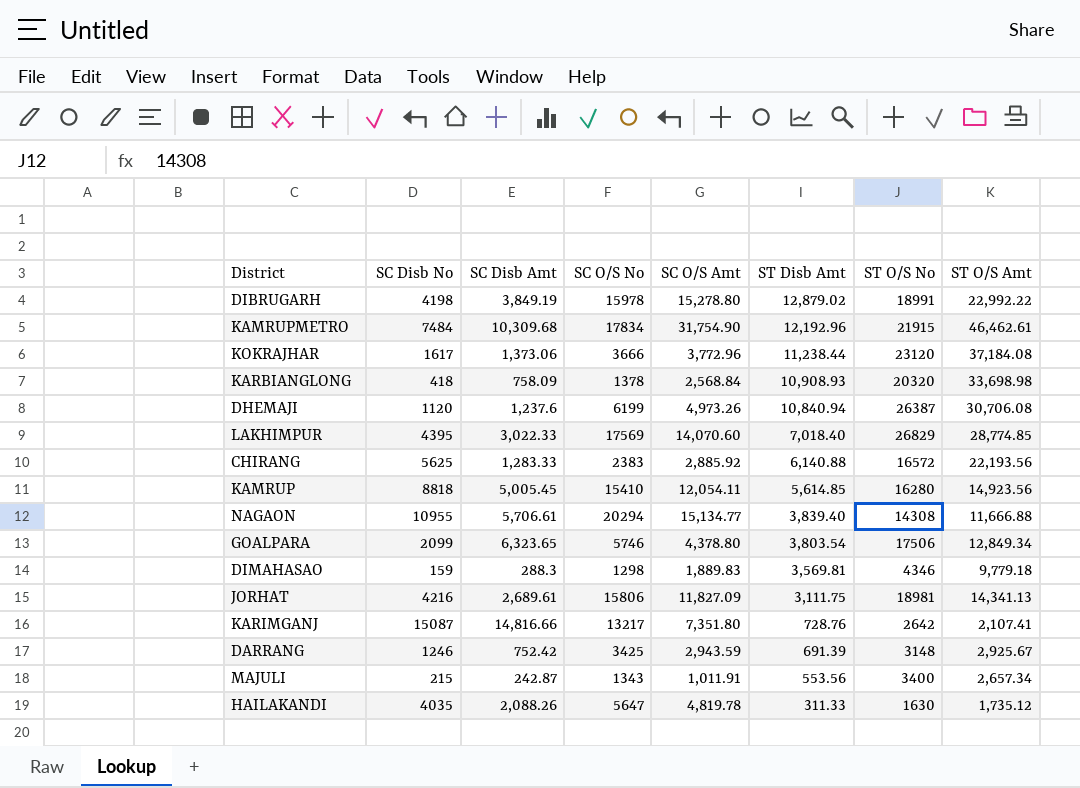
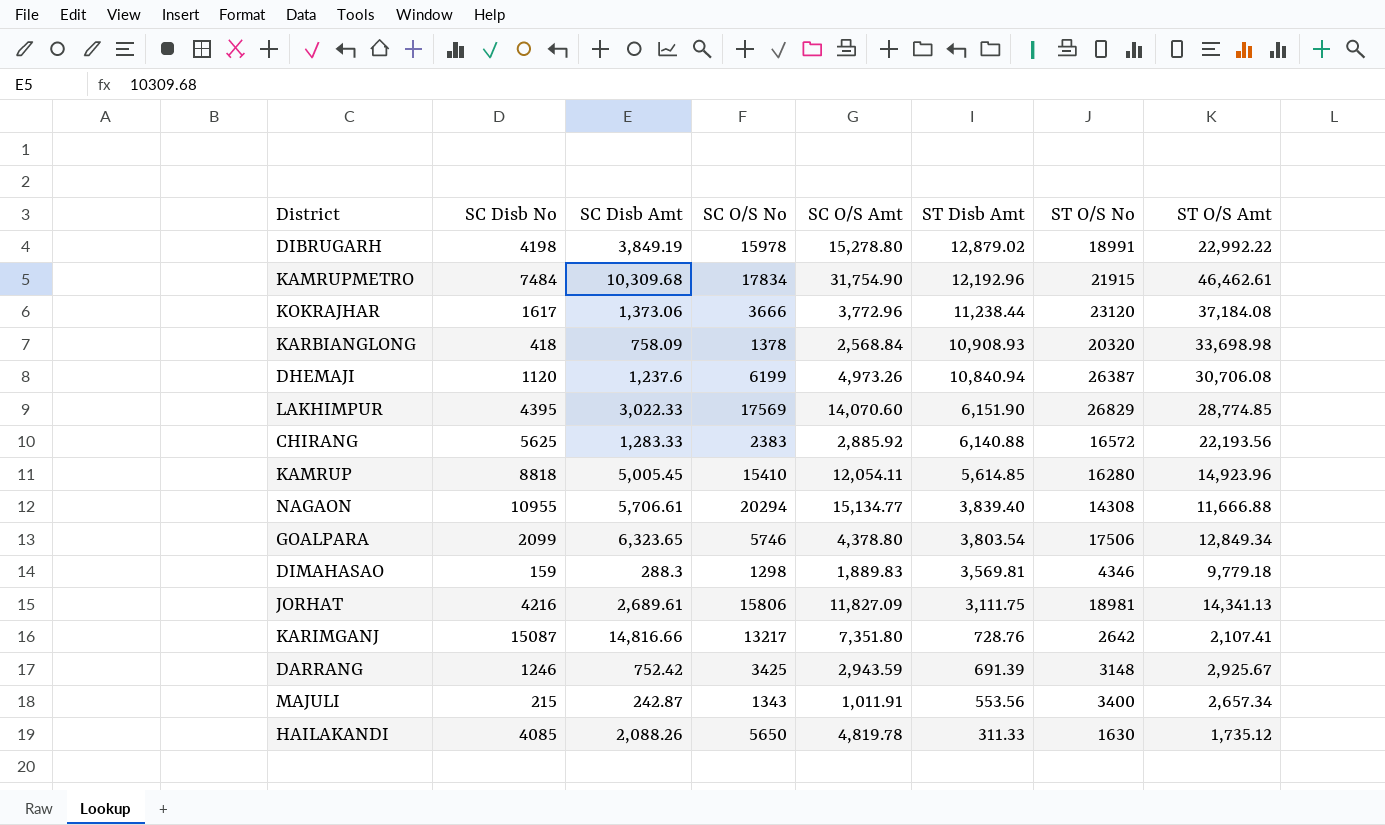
LAKHIMPUR | ST Disb Amt: 7,018.40 -> 6,151.90
KAMRUP | ST O/S Amt: 14,923.56 -> 14,923.96
HAILAKANDI | SC Disb No: 4035 -> 4085
HAILAKANDI | SC O/S No: 5647 -> 5650

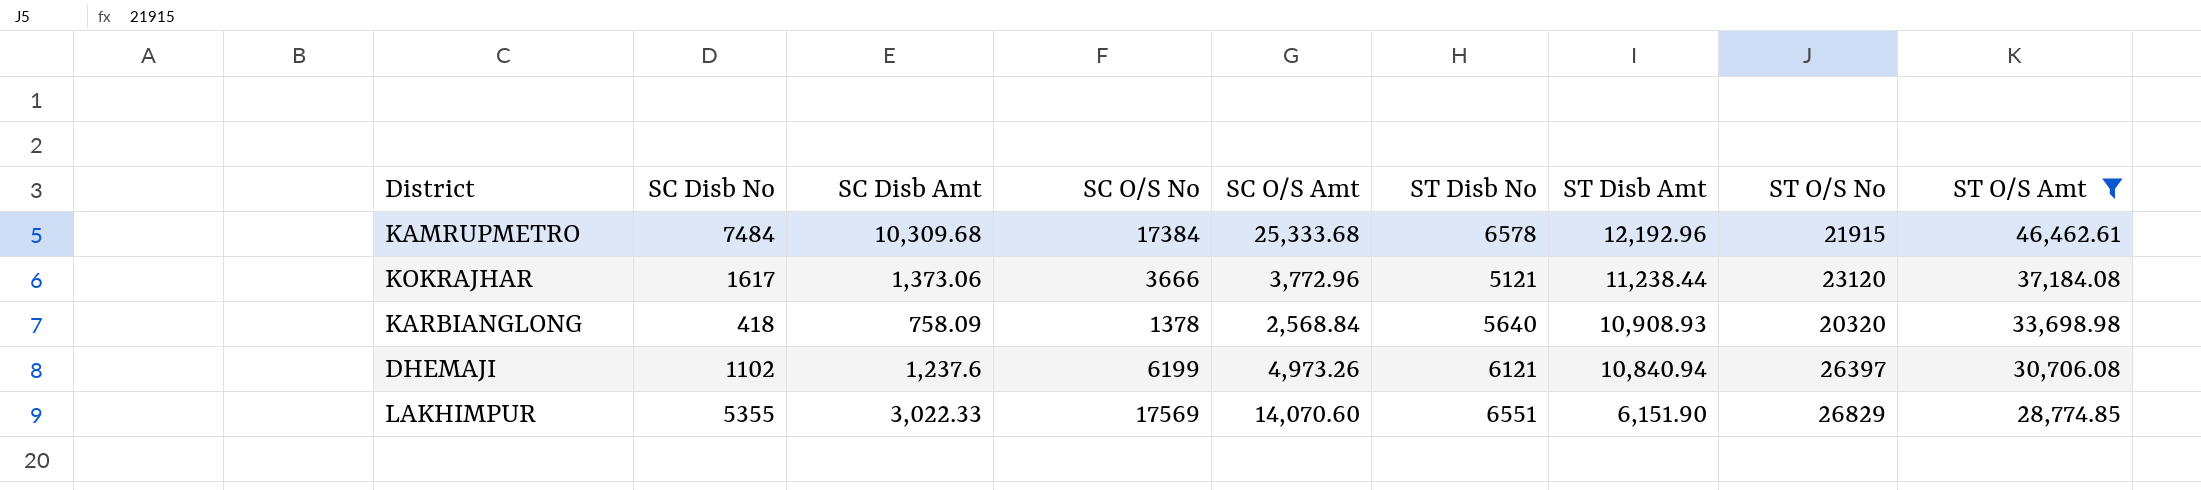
filter: none -> ST O/S Amt >= 28,774.85
column ST Disb No | position: none -> 6
KAMRUPMETRO | SC O/S No: 17834 -> 17384
KAMRUPMETRO | SC O/S Amt: 31,754.90 -> 25,333.68
DHEMAJI | SC Disb No: 1120 -> 1102
DHEMAJI | ST O/S No: 26387 -> 26397
LAKHIMPUR | SC Disb No: 4395 -> 5355

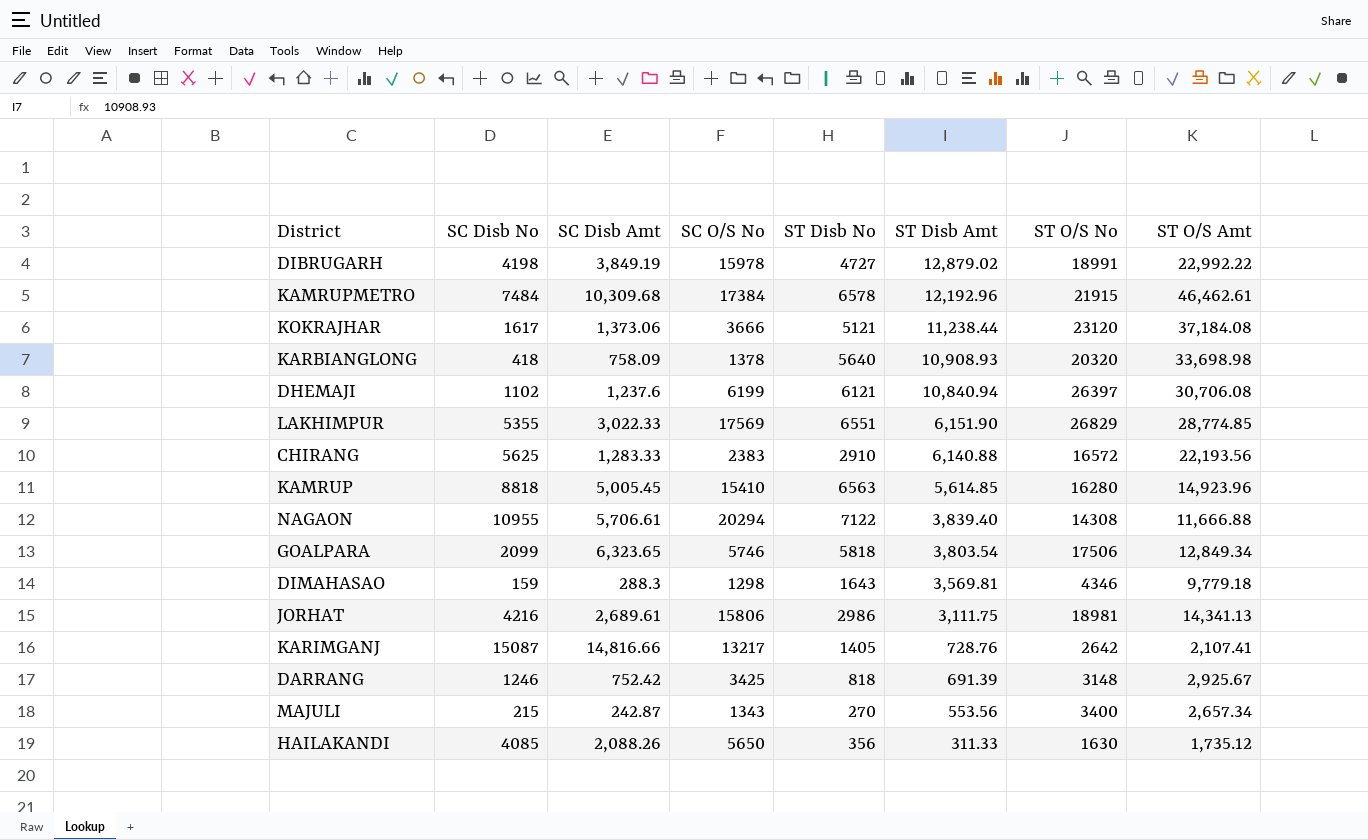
filter: ST O/S Amt >= 28,774.85 -> none
column SC O/S Amt | position: 5 -> none

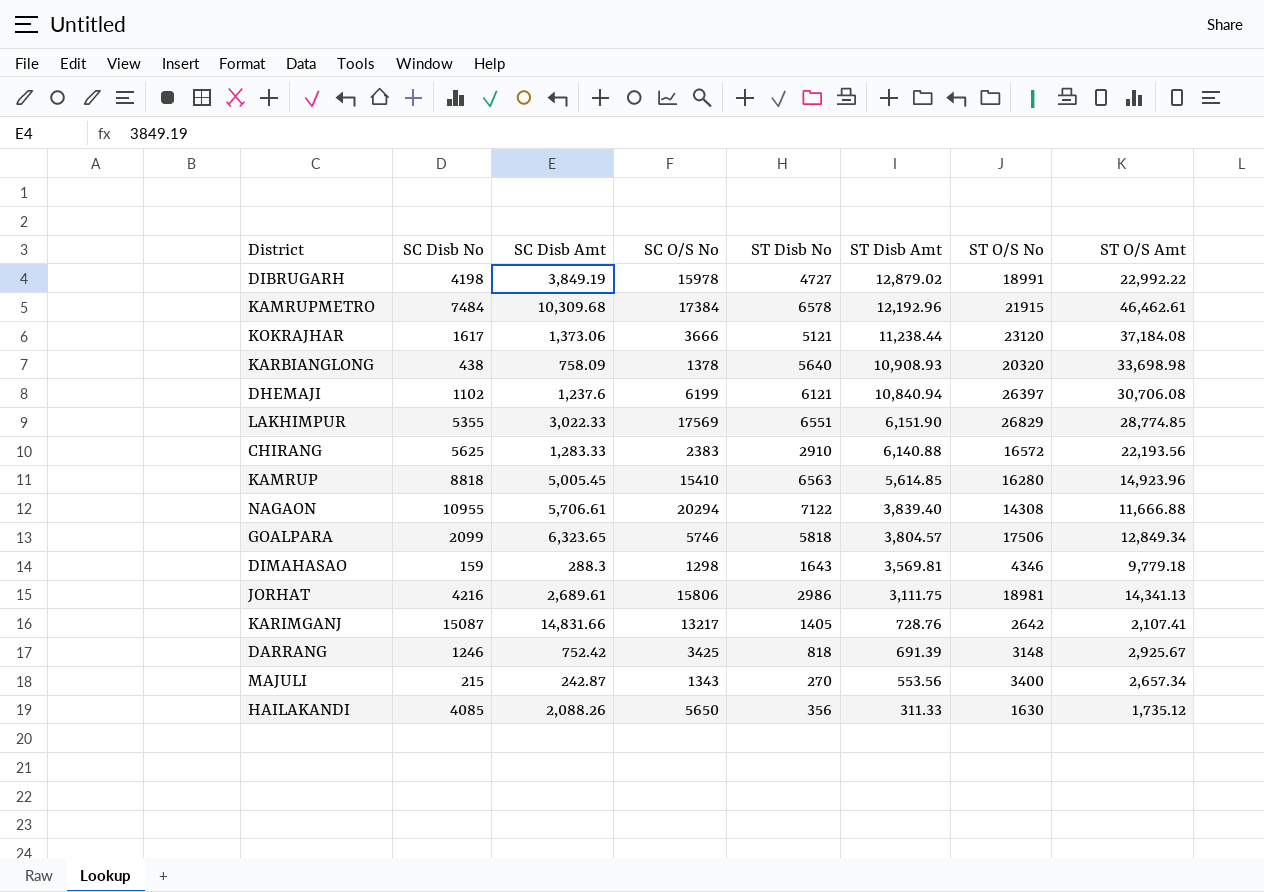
KARBIANGLONG | SC Disb No: 418 -> 438
GOALPARA | ST Disb Amt: 3,803.54 -> 3,804.57
KARIMGANJ | SC Disb Amt: 14,816.66 -> 14,831.66

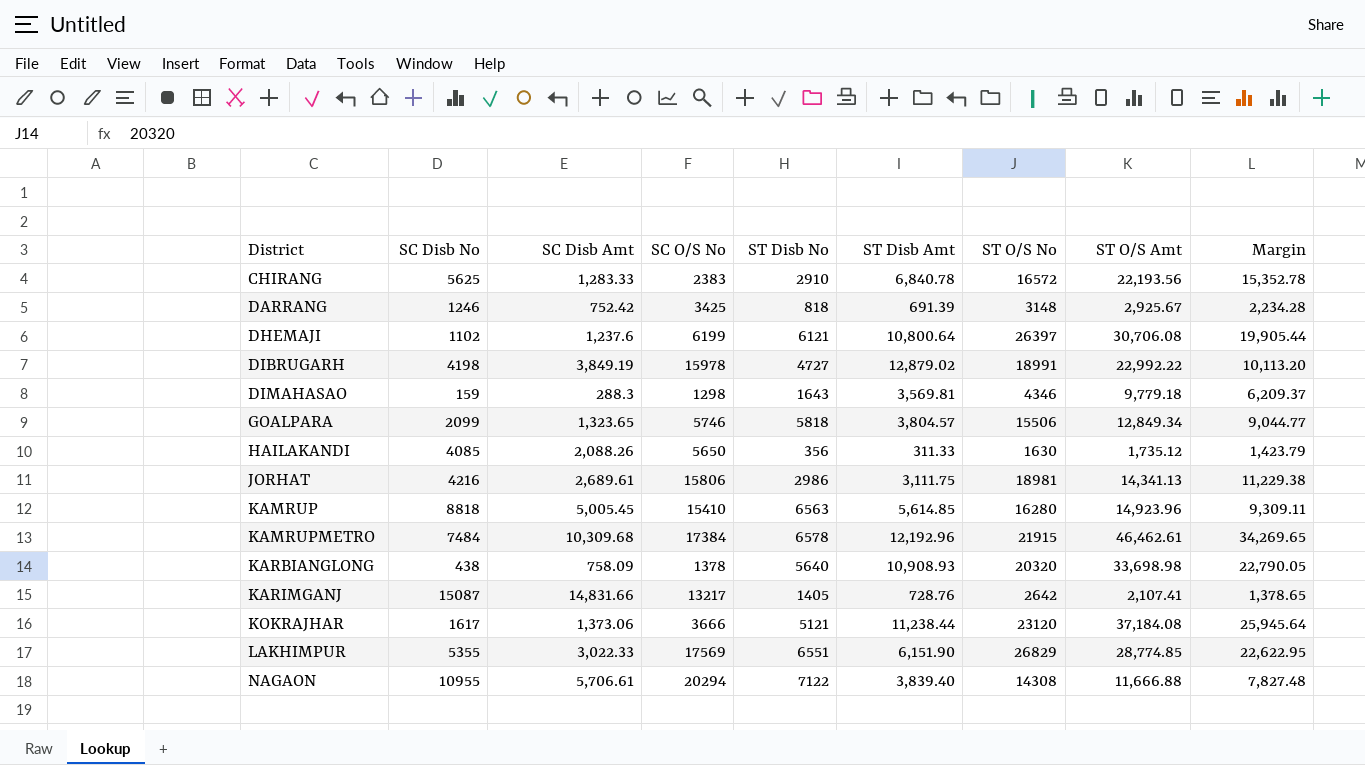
row order: ST Disb Amt descending -> District ascending
column Margin | formula: none -> [ST O/S Amt] - [ST Disb Amt]
row MAJULI: 215 | 242.87 | 1343 | 270 | 553.56 | 3400 | 2,657.34 -> none
CHIRANG | ST Disb Amt: 6,140.88 -> 6,840.78
DHEMAJI | ST Disb Amt: 10,840.94 -> 10,800.64
GOALPARA | SC Disb Amt: 6,323.65 -> 1,323.65
GOALPARA | ST O/S No: 17506 -> 15506

